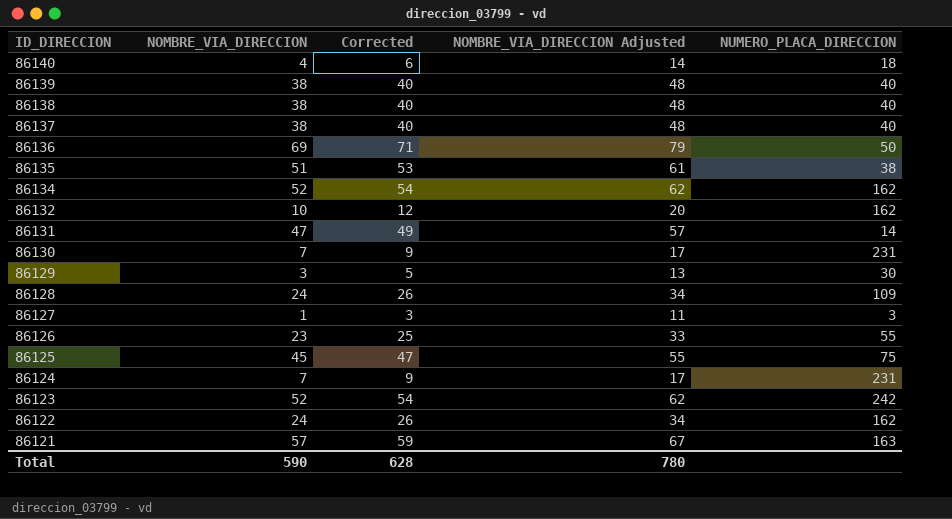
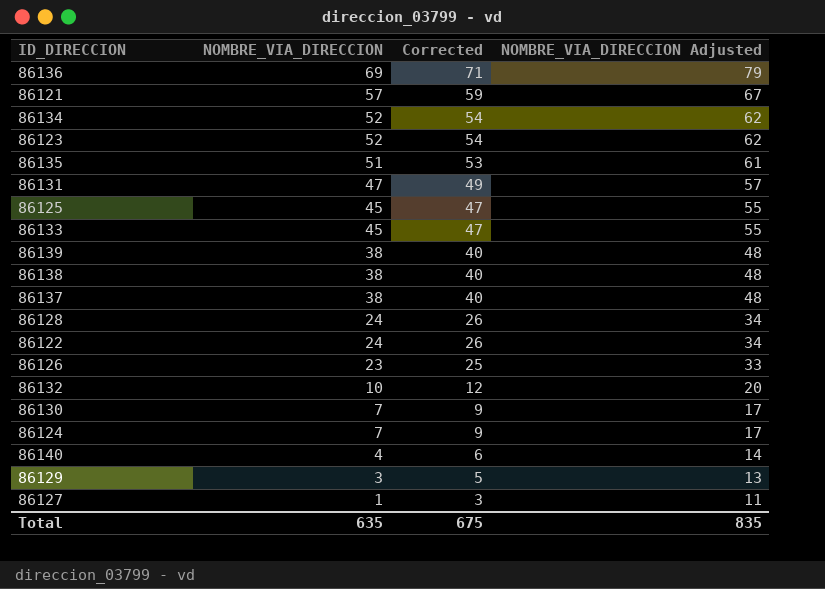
row order: ID_DIRECCION descending -> NOMBRE_VIA_DIRECCION descending
column NUMERO_PLACA_DIRECCION | position: 5 -> none
row 86133: none -> 45 | 47 | 55
Total | NOMBRE_VIA_DIRECCION: 590 -> 635
Total | Corrected: 628 -> 675
Total | NOMBRE_VIA_DIRECCION Adjusted: 780 -> 835

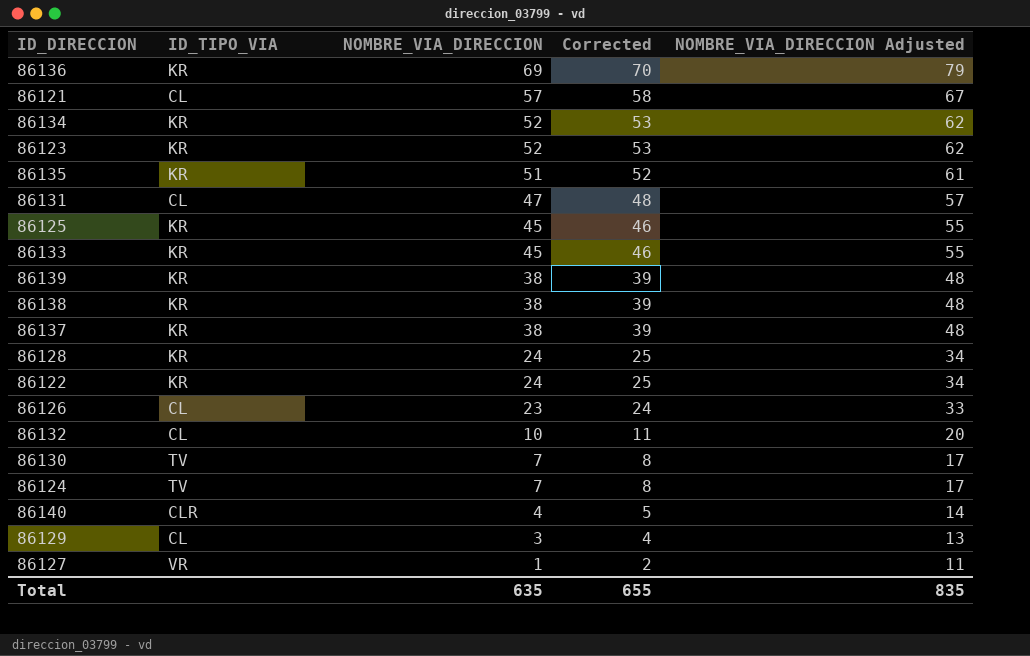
column ID_TIPO_VIA | position: none -> 2
column Corrected | formula: [NOMBRE_VIA_DIRECCION] + 2 -> [NOMBRE_VIA_DIRECCION] + 1
Total | Corrected: 675 -> 655

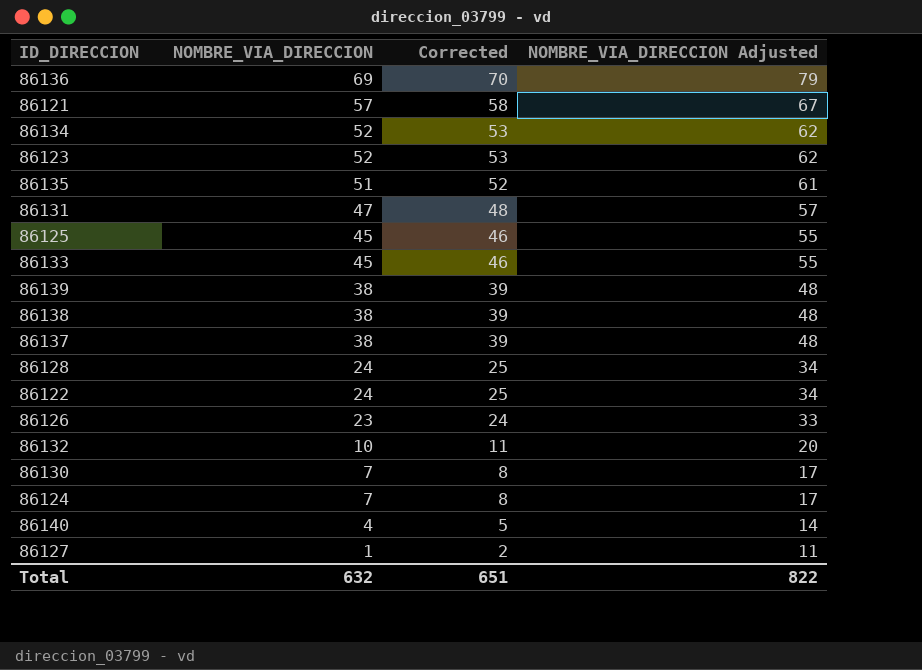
column ID_TIPO_VIA | position: 2 -> none
row 86129: CL | 3 | 4 | 13 -> none
Total | NOMBRE_VIA_DIRECCION: 635 -> 632
Total | Corrected: 655 -> 651
Total | NOMBRE_VIA_DIRECCION Adjusted: 835 -> 822

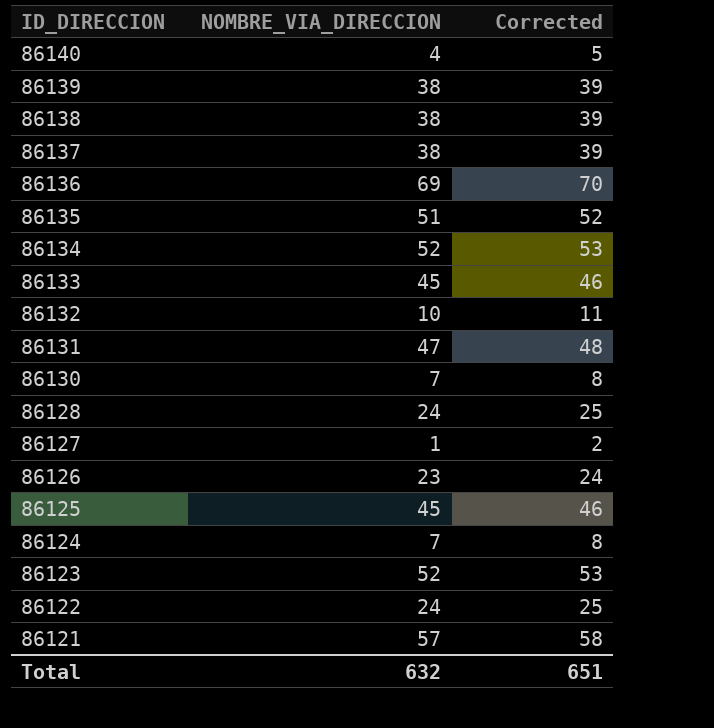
row order: NOMBRE_VIA_DIRECCION descending -> ID_DIRECCION descending
column NOMBRE_VIA_DIRECCION Adjusted | formula: [NOMBRE_VIA_DIRECCION] + 10 -> none

